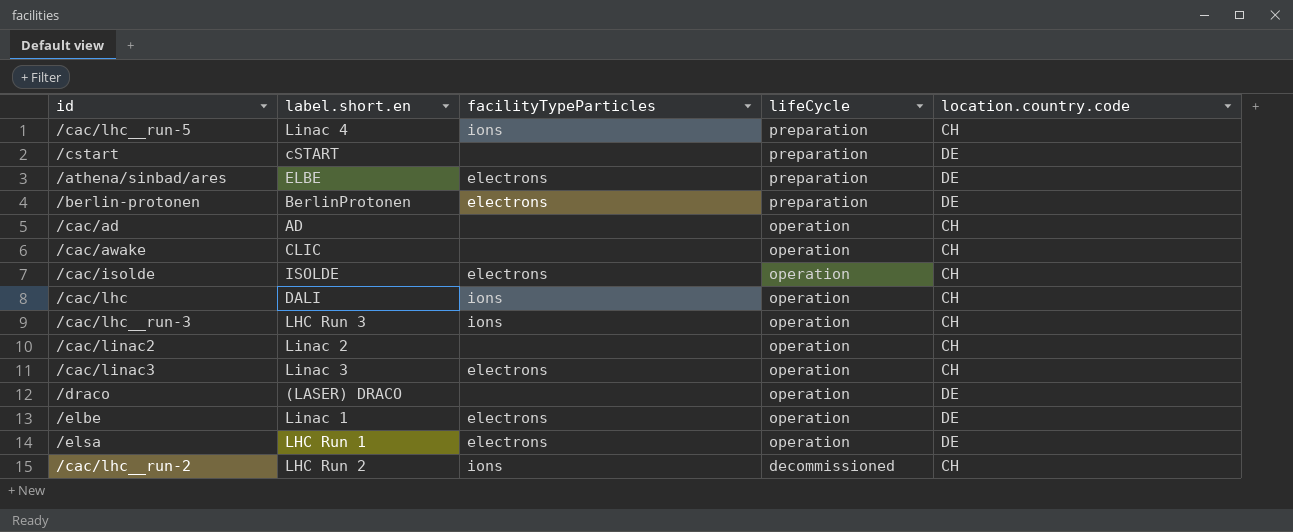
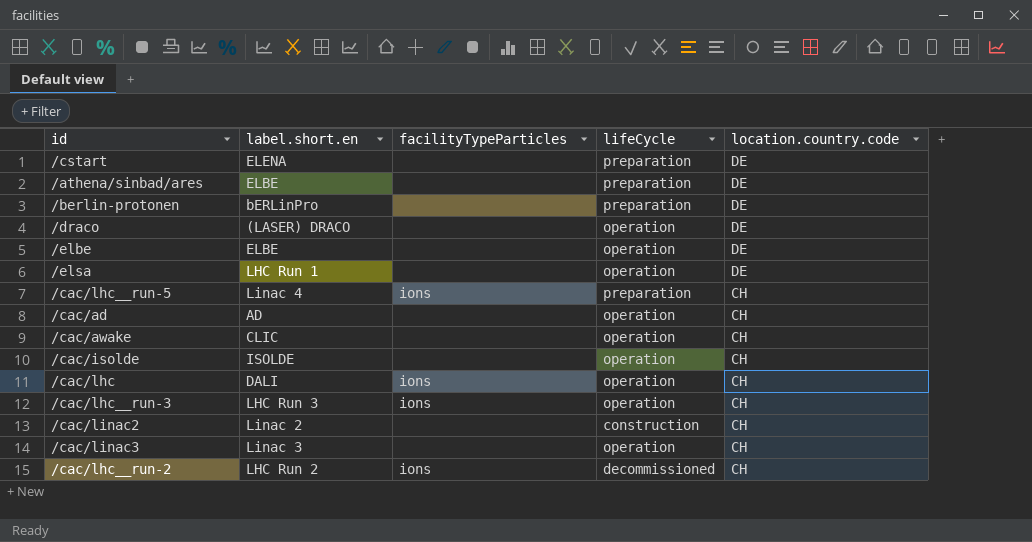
row order: lifeCycle descending -> location.country.code descending
/cstart | label.short.en: cSTART -> ELENA
/athena/sinbad/ares | facilityTypeParticles: electrons -> none
/berlin-protonen | label.short.en: BerlinProtonen -> bERLinPro
/berlin-protonen | facilityTypeParticles: electrons -> none
/elbe | label.short.en: Linac 1 -> ELBE
/elbe | facilityTypeParticles: electrons -> none
/elsa | facilityTypeParticles: electrons -> none
/cac/isolde | facilityTypeParticles: electrons -> none
/cac/linac2 | lifeCycle: operation -> construction
/cac/linac3 | facilityTypeParticles: electrons -> none

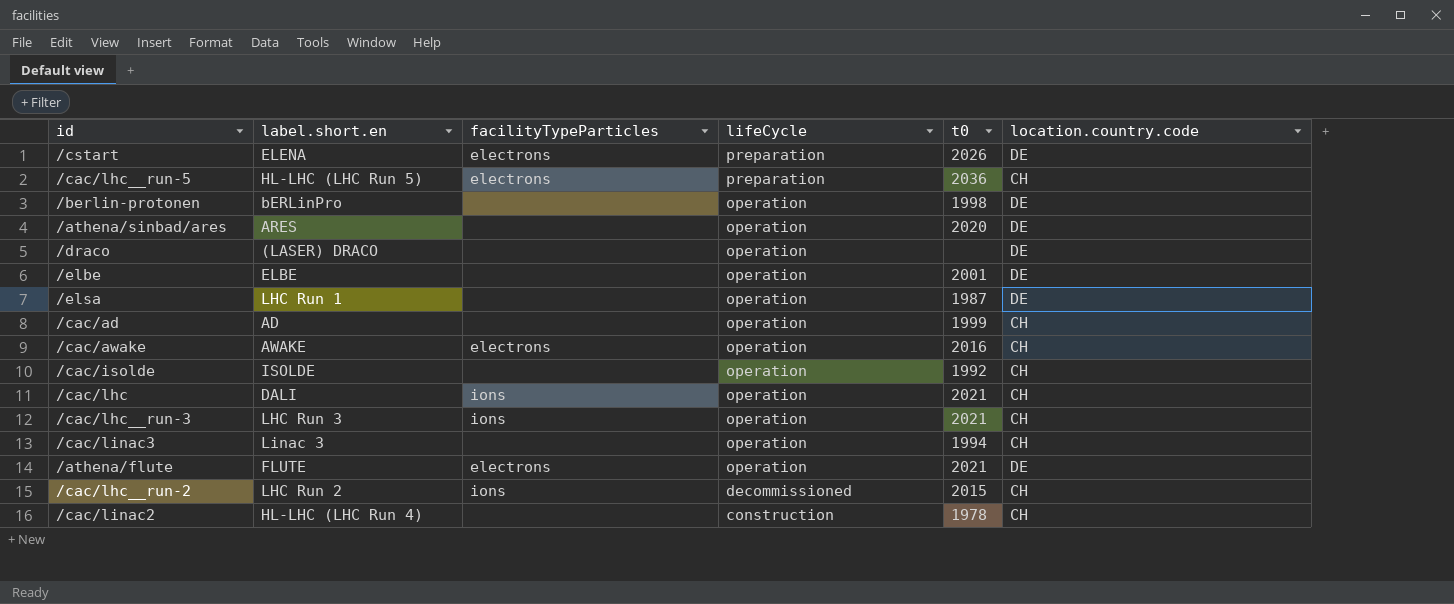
row order: location.country.code descending -> lifeCycle descending
column t0 | position: none -> 5
/cstart | facilityTypeParticles: none -> electrons
/cac/lhc__run-5 | label.short.en: Linac 4 -> HL-LHC (LHC Run 5)
/cac/lhc__run-5 | facilityTypeParticles: ions -> electrons
/berlin-protonen | lifeCycle: preparation -> operation
/athena/sinbad/ares | label.short.en: ELBE -> ARES
/athena/sinbad/ares | lifeCycle: preparation -> operation
/cac/awake | label.short.en: CLIC -> AWAKE
/cac/awake | facilityTypeParticles: none -> electrons
row /athena/flute: none -> FLUTE | electrons | operation | 2021 | DE
/cac/linac2 | label.short.en: Linac 2 -> HL-LHC (LHC Run 4)

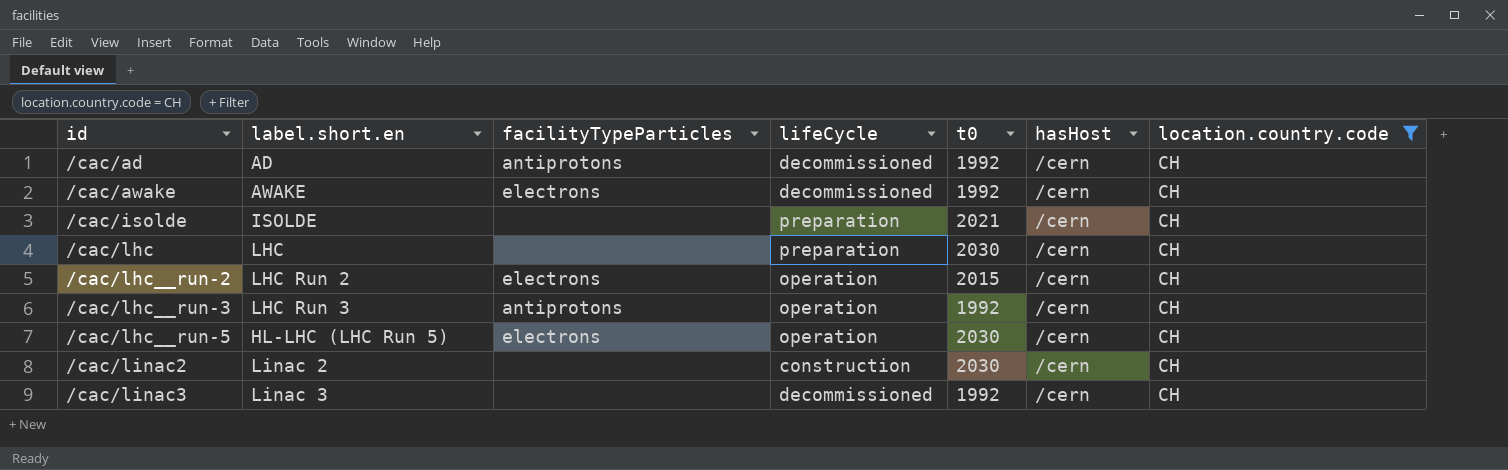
filter: none -> location.country.code = CH
row order: lifeCycle descending -> id ascending
column hasHost | position: none -> 6
/cac/ad | facilityTypeParticles: none -> antiprotons
/cac/ad | lifeCycle: operation -> decommissioned
/cac/ad | t0: 1999 -> 1992
/cac/awake | lifeCycle: operation -> decommissioned
/cac/awake | t0: 2016 -> 1992
/cac/isolde | lifeCycle: operation -> preparation
/cac/isolde | t0: 1992 -> 2021
/cac/lhc | label.short.en: DALI -> LHC
/cac/lhc | facilityTypeParticles: ions -> none
/cac/lhc | lifeCycle: operation -> preparation
/cac/lhc | t0: 2021 -> 2030
/cac/lhc__run-2 | facilityTypeParticles: ions -> electrons
/cac/lhc__run-2 | lifeCycle: decommissioned -> operation
/cac/lhc__run-3 | facilityTypeParticles: ions -> antiprotons
/cac/lhc__run-3 | t0: 2021 -> 1992
/cac/lhc__run-5 | lifeCycle: preparation -> operation
/cac/lhc__run-5 | t0: 2036 -> 2030
/cac/linac2 | label.short.en: HL-LHC (LHC Run 4) -> Linac 2
/cac/linac2 | t0: 1978 -> 2030
/cac/linac3 | lifeCycle: operation -> decommissioned
/cac/linac3 | t0: 1994 -> 1992

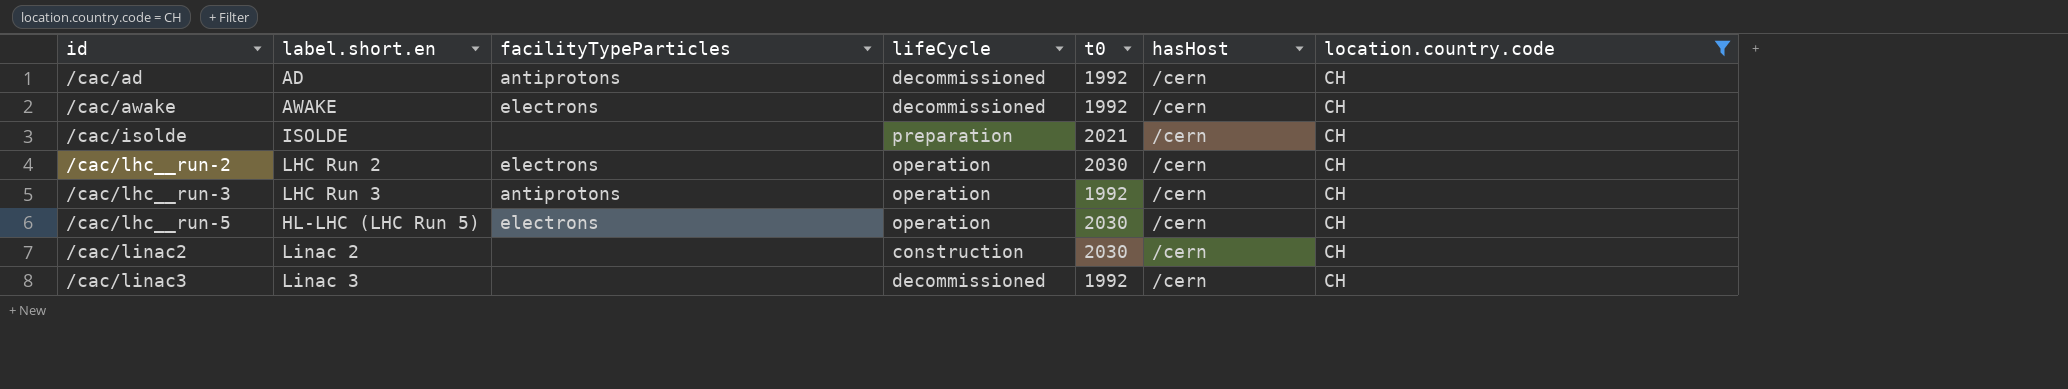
row /cac/lhc: LHC | none | preparation | 2030 | /cern | CH -> none
/cac/lhc__run-2 | t0: 2015 -> 2030

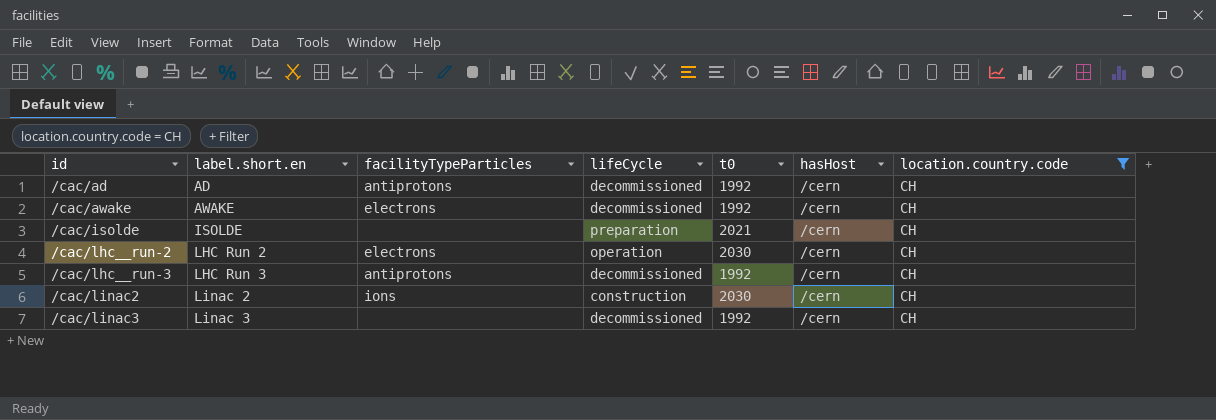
row /cac/lhc__run-5: HL-LHC (LHC Run 5) | electrons | operation | 2030 | /cern | CH -> none
/cac/lhc__run-3 | lifeCycle: operation -> decommissioned
/cac/linac2 | facilityTypeParticles: none -> ions

